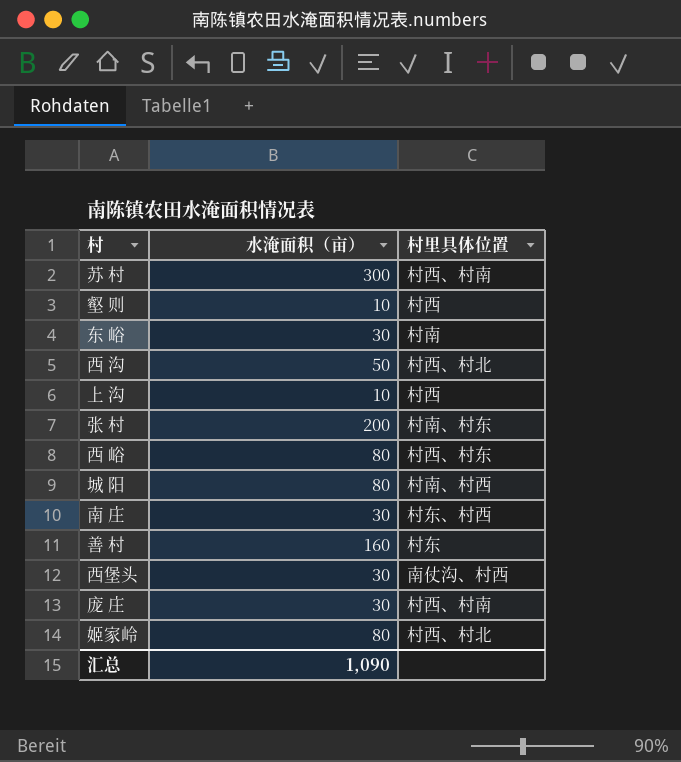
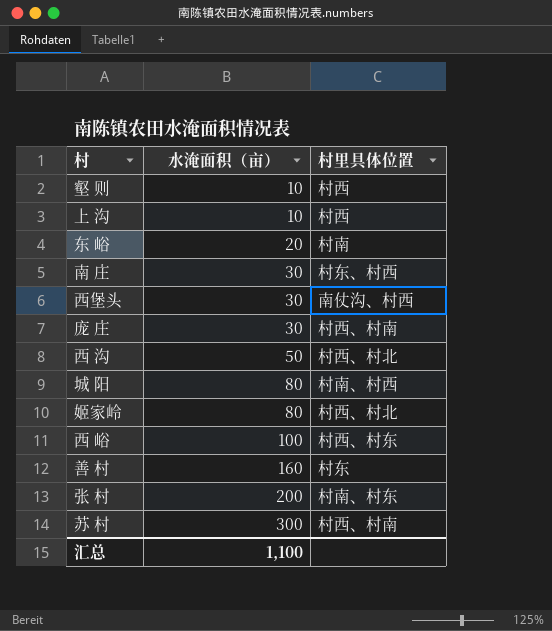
row order: none -> 水淹面积（亩） ascending
东 峪 | 水淹面积（亩）: 30 -> 20
西 峪 | 水淹面积（亩）: 80 -> 100
汇总 | 水淹面积（亩）: 1,090 -> 1,100

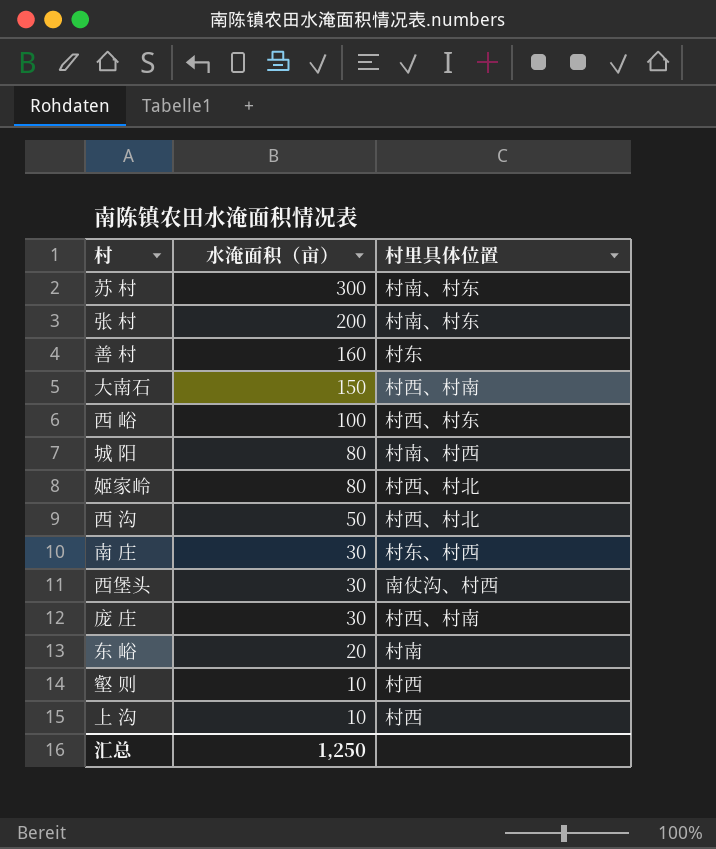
row order: 水淹面积（亩） ascending -> 水淹面积（亩） descending
苏 村 | 村里具体位置: 村西、村南 -> 村南、村东
row 大南石: none -> 150 | 村西、村南
汇总 | 水淹面积（亩）: 1,100 -> 1,250

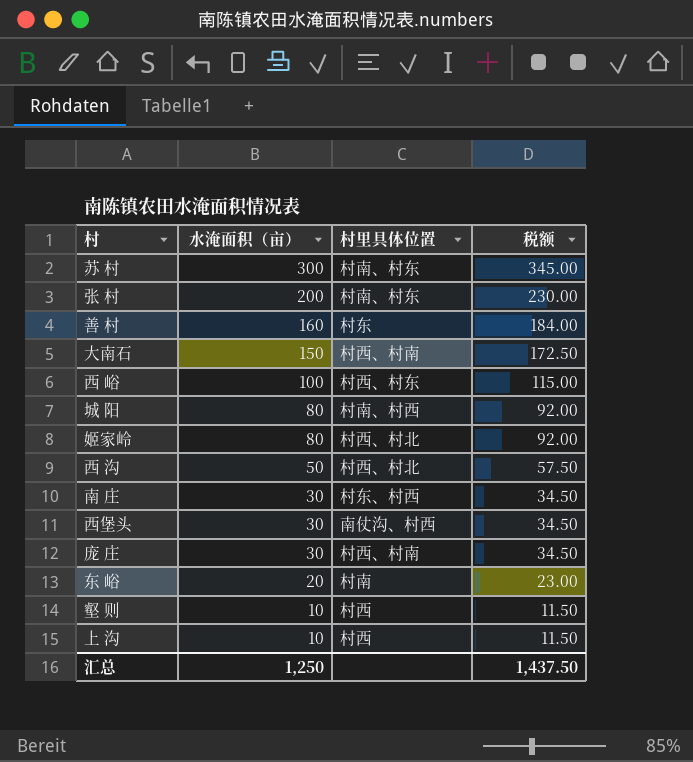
column 税额 | formula: none -> [水淹面积（亩）] * 1.15

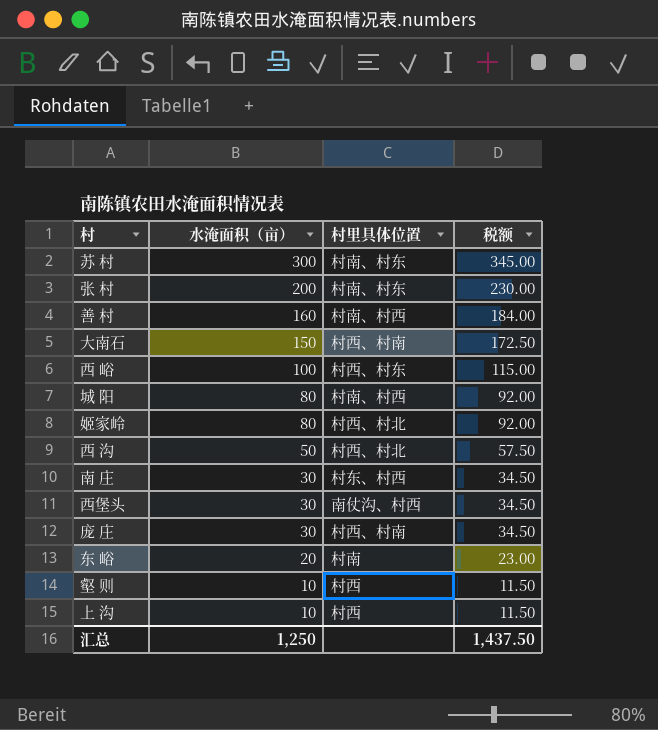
善 村 | 村里具体位置: 村东 -> 村南、村西

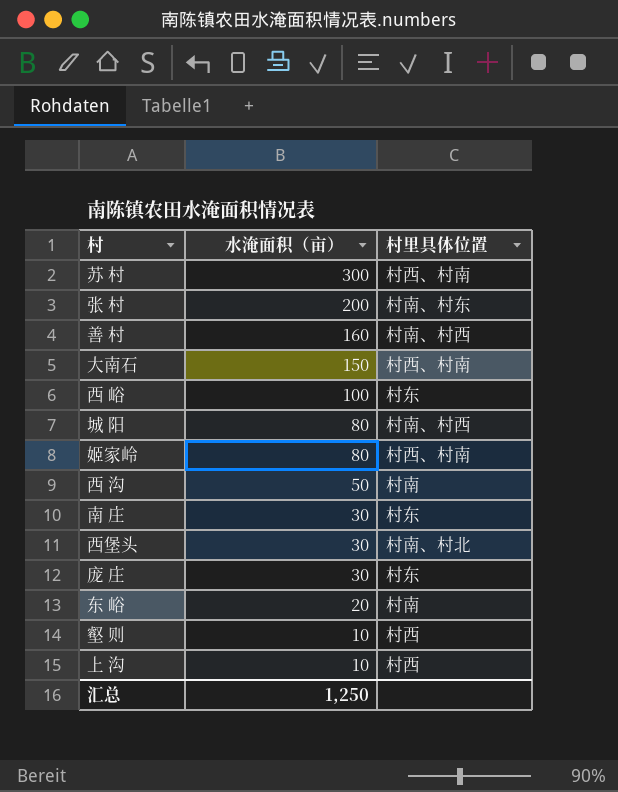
column 税额 | formula: [水淹面积（亩）] * 1.15 -> none
苏 村 | 村里具体位置: 村南、村东 -> 村西、村南
西 峪 | 村里具体位置: 村西、村东 -> 村东
姬家岭 | 村里具体位置: 村西、村北 -> 村西、村南
西 沟 | 村里具体位置: 村西、村北 -> 村南
南 庄 | 村里具体位置: 村东、村西 -> 村东
西堡头 | 村里具体位置: 南仗沟、村西 -> 村南、村北
庞 庄 | 村里具体位置: 村西、村南 -> 村东

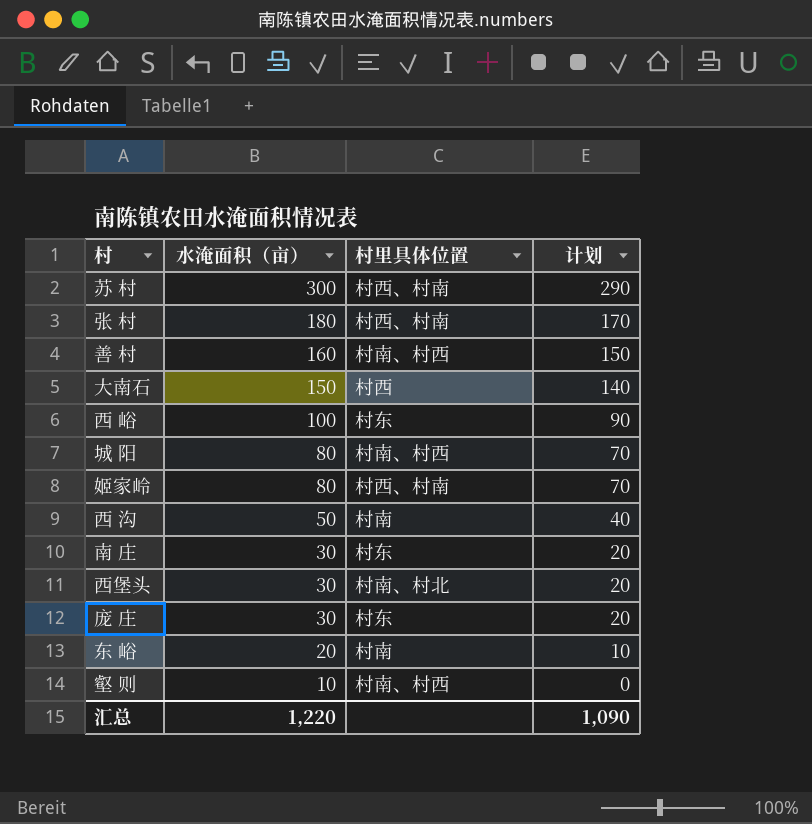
column 计划 | formula: none -> [水淹面积（亩）] - 10
row 上 沟: 10 | 村西 -> none
张 村 | 水淹面积（亩）: 200 -> 180
张 村 | 村里具体位置: 村南、村东 -> 村西、村南
大南石 | 村里具体位置: 村西、村南 -> 村西
壑 则 | 村里具体位置: 村西 -> 村南、村西
汇总 | 水淹面积（亩）: 1,250 -> 1,220

